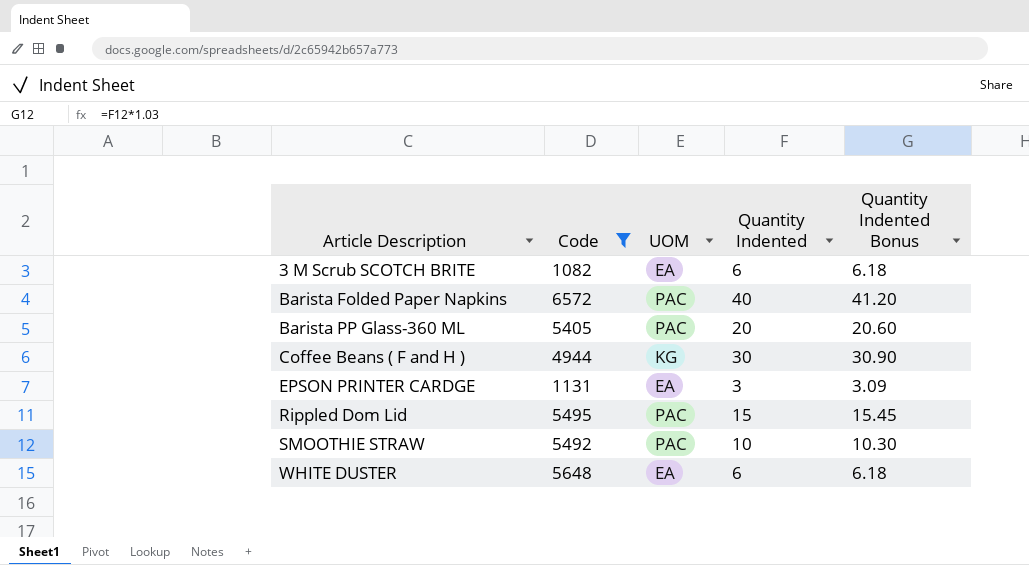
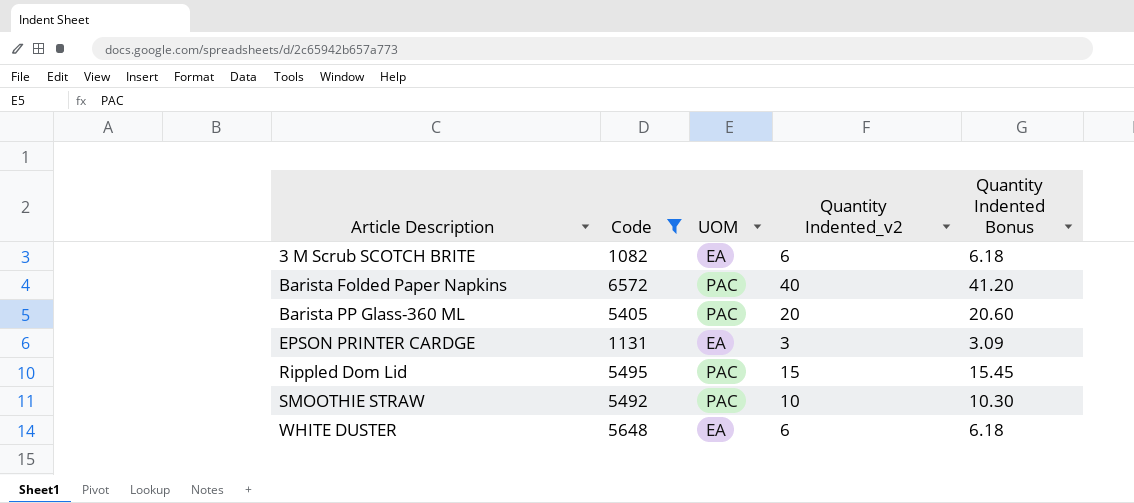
column name: Quantity Indented -> Quantity Indented_v2
row Coffee Beans ( F and H ): 4944 | KG | 30 | 30.90 -> none

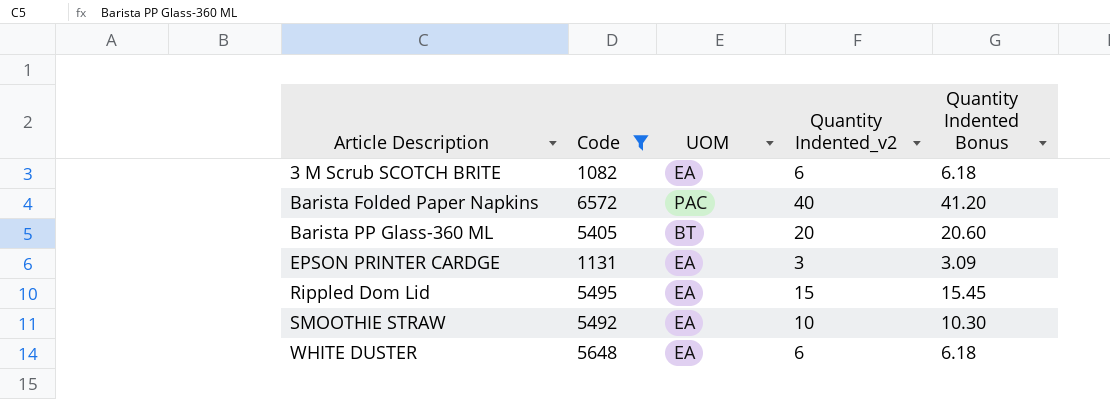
Barista PP Glass-360 ML | UOM: PAC -> BT
Rippled Dom Lid | UOM: PAC -> EA
SMOOTHIE STRAW | UOM: PAC -> EA

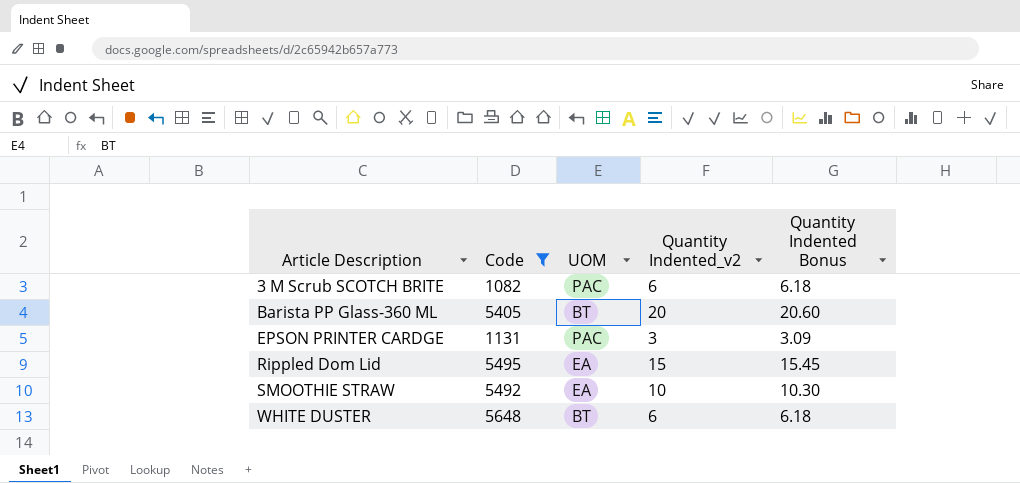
row Barista Folded Paper Napkins: 6572 | PAC | 40 | 41.20 -> none
3 M Scrub SCOTCH BRITE | UOM: EA -> PAC
EPSON PRINTER CARDGE | UOM: EA -> PAC
WHITE DUSTER | UOM: EA -> BT

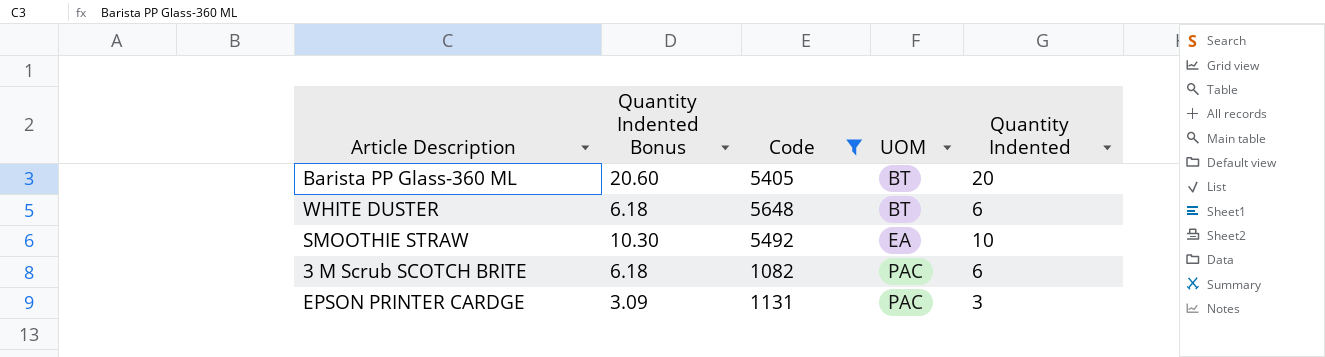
row order: Article Description ascending -> UOM ascending
column Quantity Indented Bonus | position: 5 -> 2
column name: Quantity Indented_v2 -> Quantity Indented
row Rippled Dom Lid: 5495 | EA | 15 | 15.45 -> none

